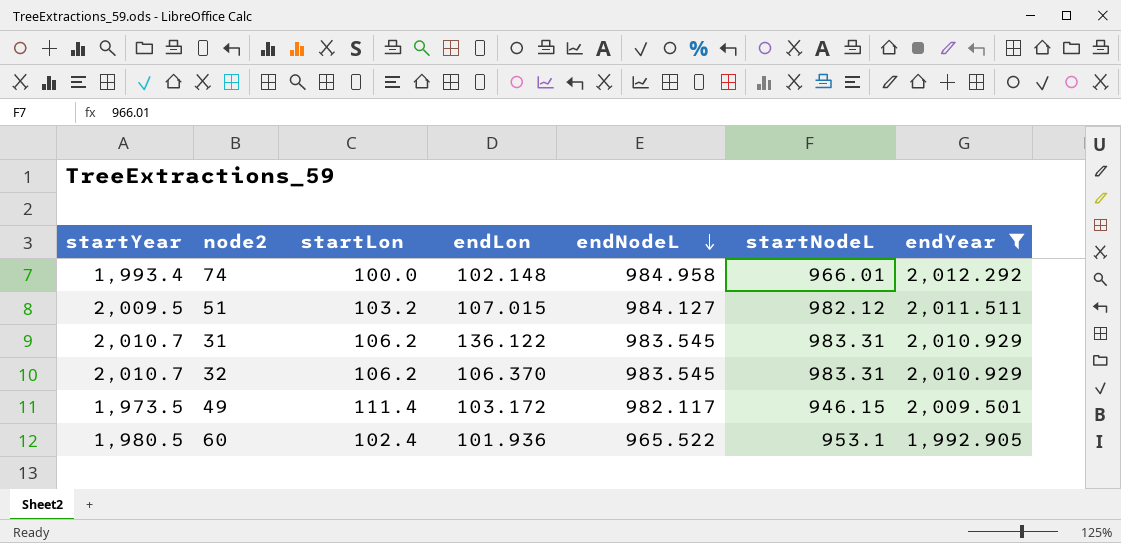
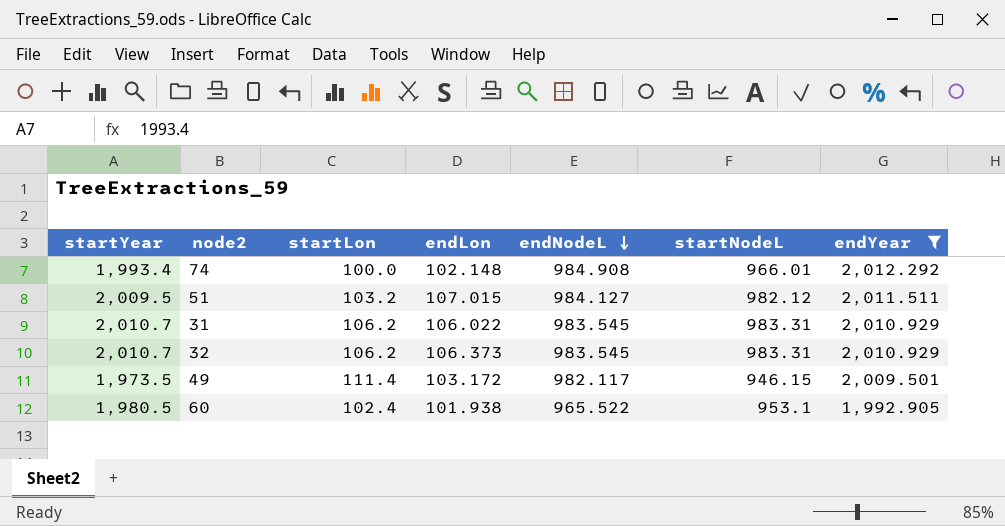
74 | endNodeL: 984.958 -> 984.908
31 | endLon: 136.122 -> 106.022
32 | endLon: 106.370 -> 106.373
60 | endLon: 101.936 -> 101.938

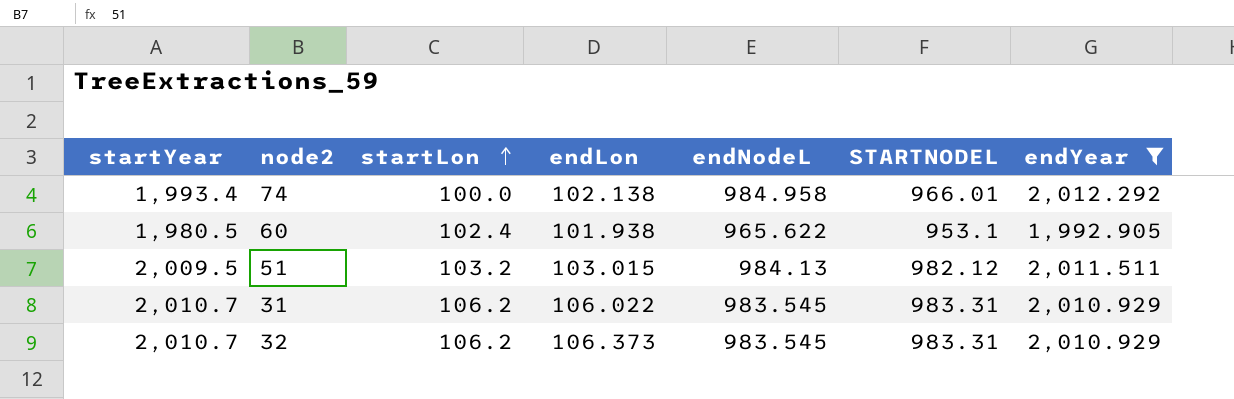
row order: endNodeL descending -> startLon ascending
column name: startNodeL -> STARTNODEL
row 49: 1,973.5 | 111.4 | 103.172 | 982.117 | 946.15 | 2,009.501 -> none
74 | endLon: 102.148 -> 102.138
74 | endNodeL: 984.908 -> 984.958
60 | endNodeL: 965.522 -> 965.622
51 | endLon: 107.015 -> 103.015
51 | endNodeL: 984.127 -> 984.13

